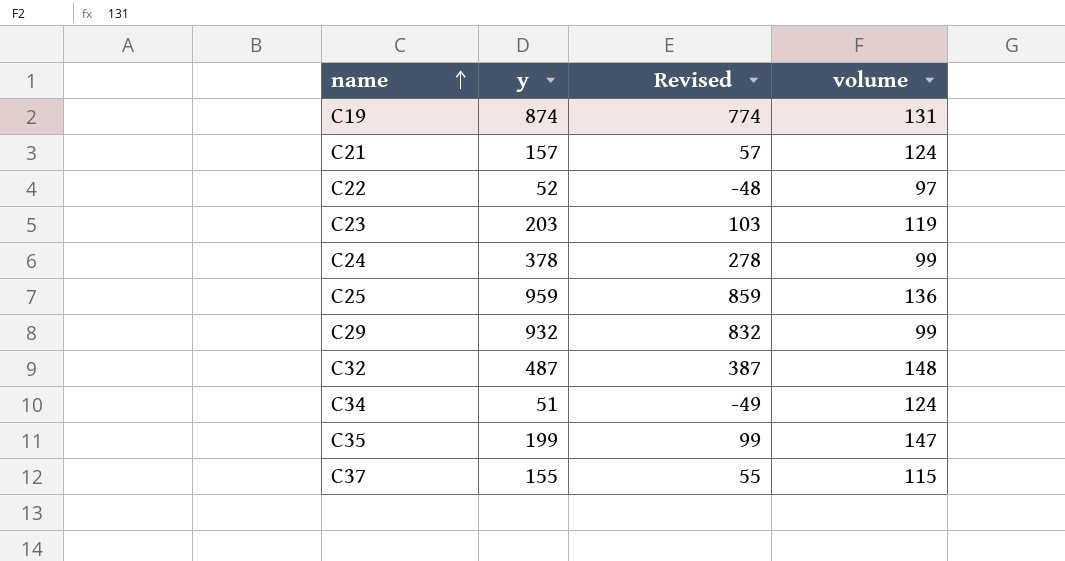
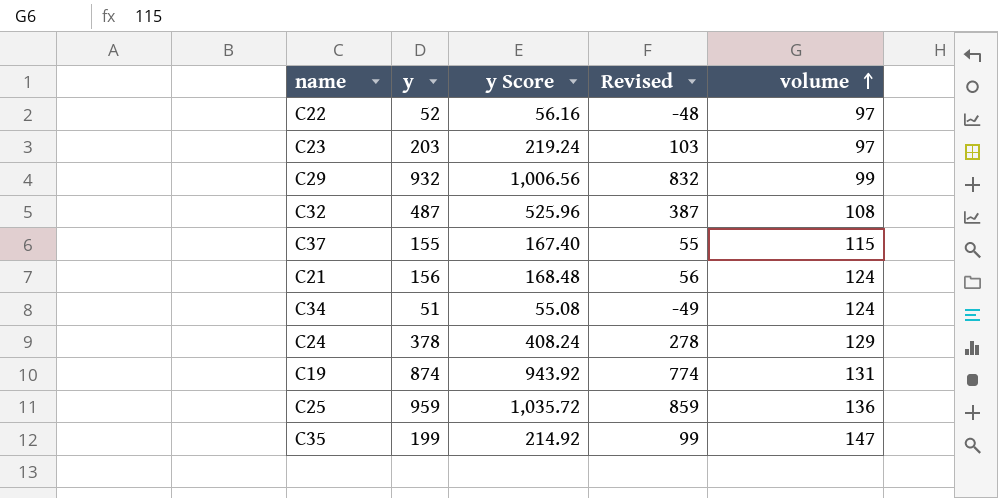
row order: name ascending -> volume ascending
column y Score | formula: none -> [y] * 1.08
C23 | volume: 119 -> 97
C32 | volume: 148 -> 108
C21 | y: 157 -> 156
C21 | Revised: 57 -> 56
C24 | volume: 99 -> 129

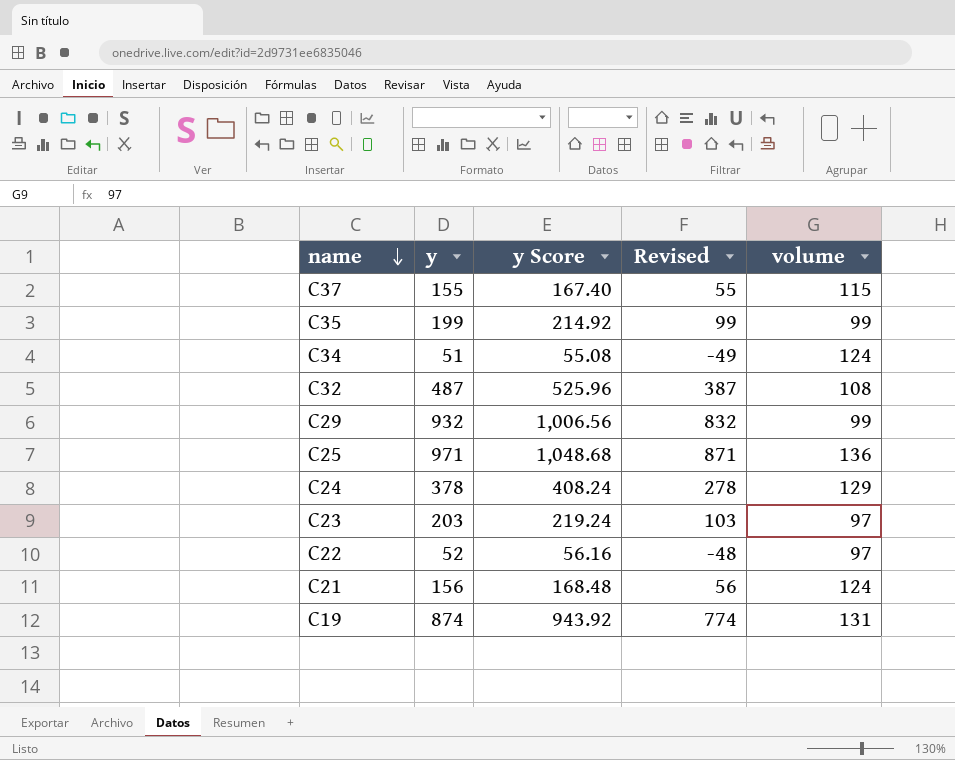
row order: volume ascending -> name descending
C35 | volume: 147 -> 99
C25 | y: 959 -> 971
C25 | y Score: 1,035.72 -> 1,048.68
C25 | Revised: 859 -> 871

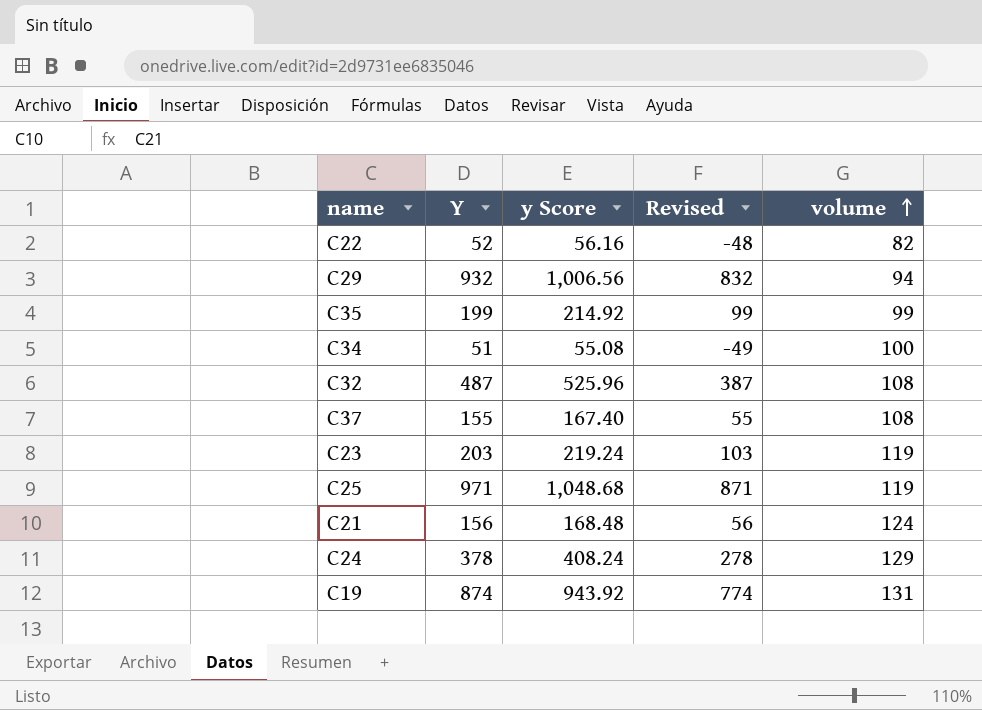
row order: name descending -> volume ascending
column name: y -> Y
C22 | volume: 97 -> 82
C29 | volume: 99 -> 94
C34 | volume: 124 -> 100
C37 | volume: 115 -> 108
C23 | volume: 97 -> 119
C25 | volume: 136 -> 119

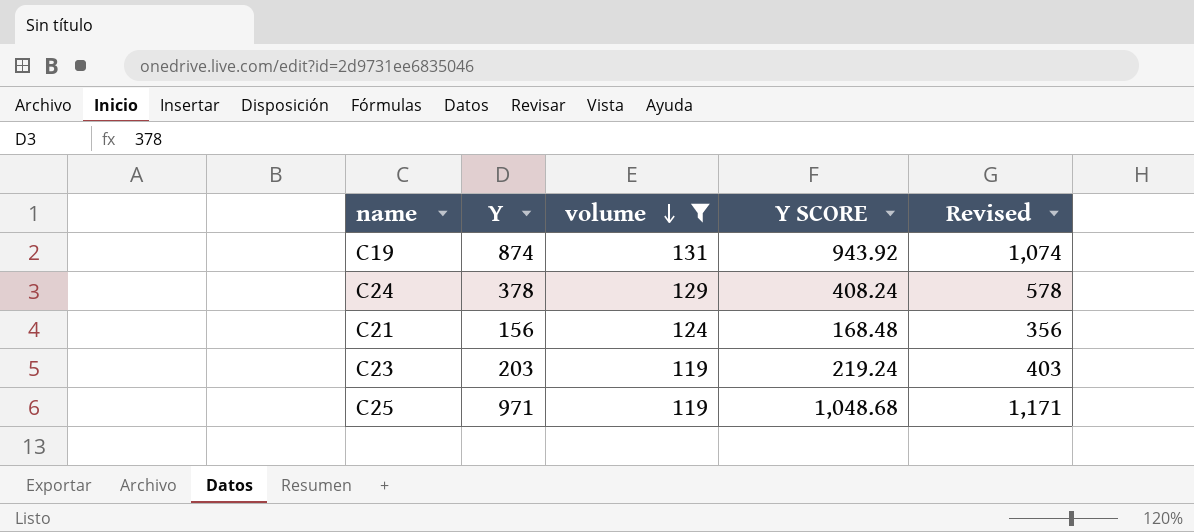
filter: none -> volume >= 119
row order: volume ascending -> volume descending
column volume | position: 5 -> 3
column name: y Score -> Y SCORE
column Revised | formula: [Y] - 100 -> [Y] + 200

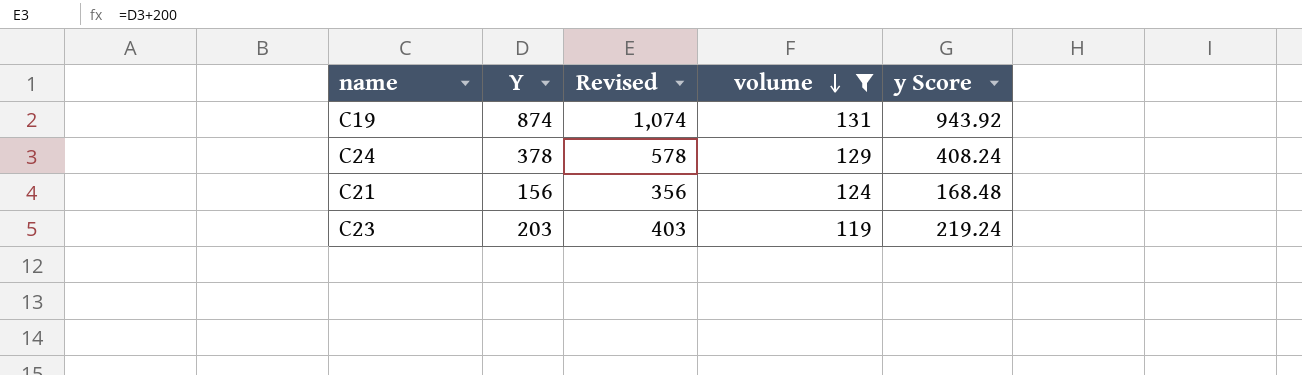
column Revised | position: 5 -> 3
column name: Y SCORE -> y Score
row C25: 971 | 119 | 1,048.68 | 1,171 -> none

